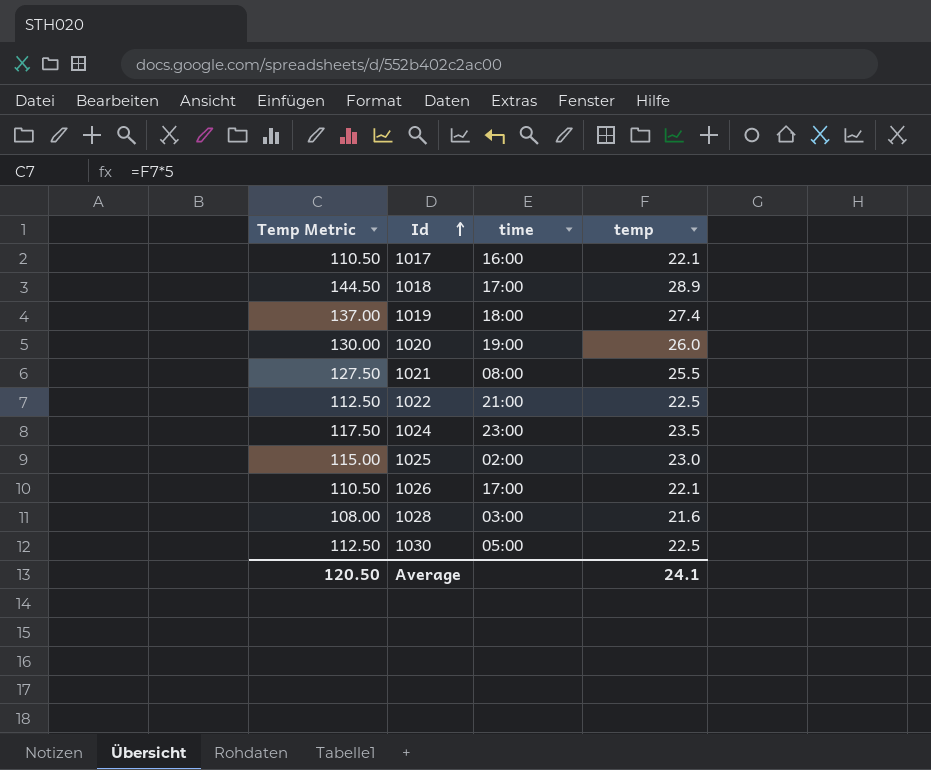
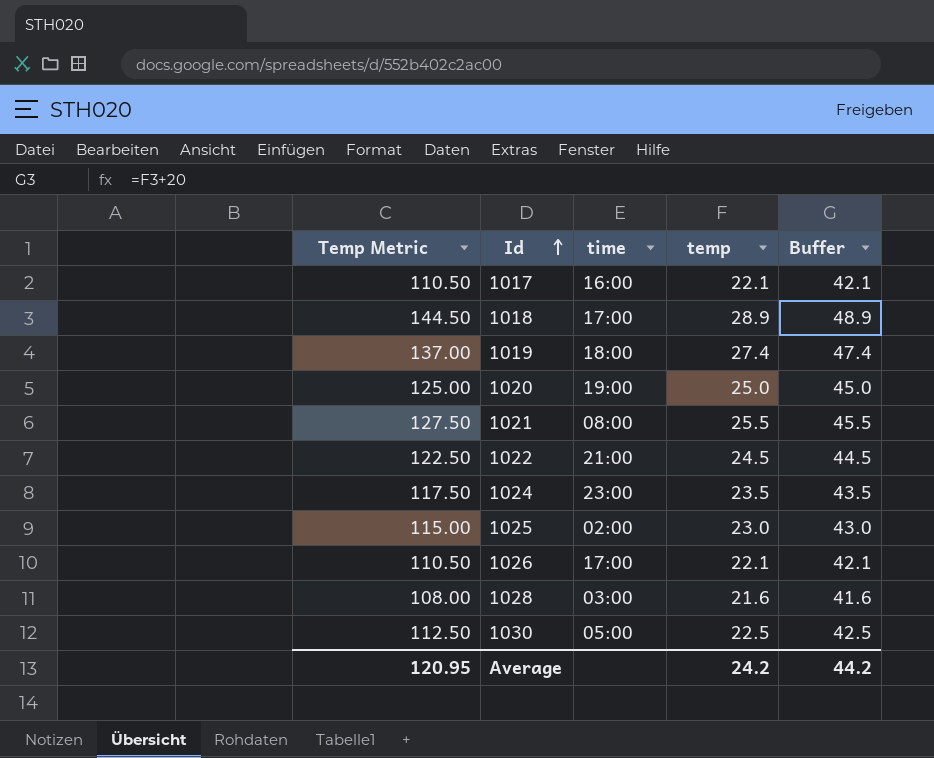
column Buffer | formula: none -> [temp] + 20
1020 | Temp Metric: 130.00 -> 125.00
1020 | temp: 26.0 -> 25.0
1022 | Temp Metric: 112.50 -> 122.50
1022 | temp: 22.5 -> 24.5
Average | Temp Metric: 120.50 -> 120.95
Average | temp: 24.1 -> 24.2

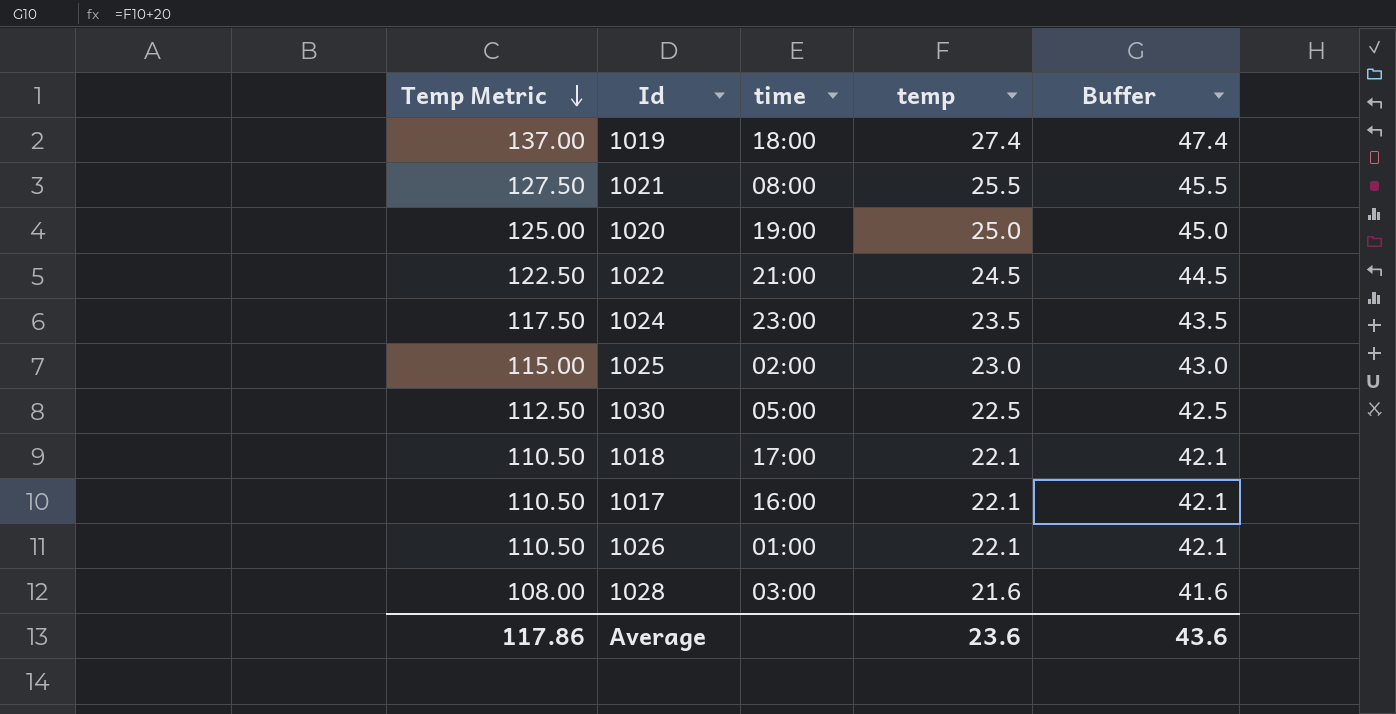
row order: Id ascending -> Temp Metric descending
1018 | Temp Metric: 144.50 -> 110.50
1018 | temp: 28.9 -> 22.1
1018 | Buffer: 48.9 -> 42.1
1026 | time: 17:00 -> 01:00
Average | Temp Metric: 120.95 -> 117.86
Average | temp: 24.2 -> 23.6
Average | Buffer: 44.2 -> 43.6

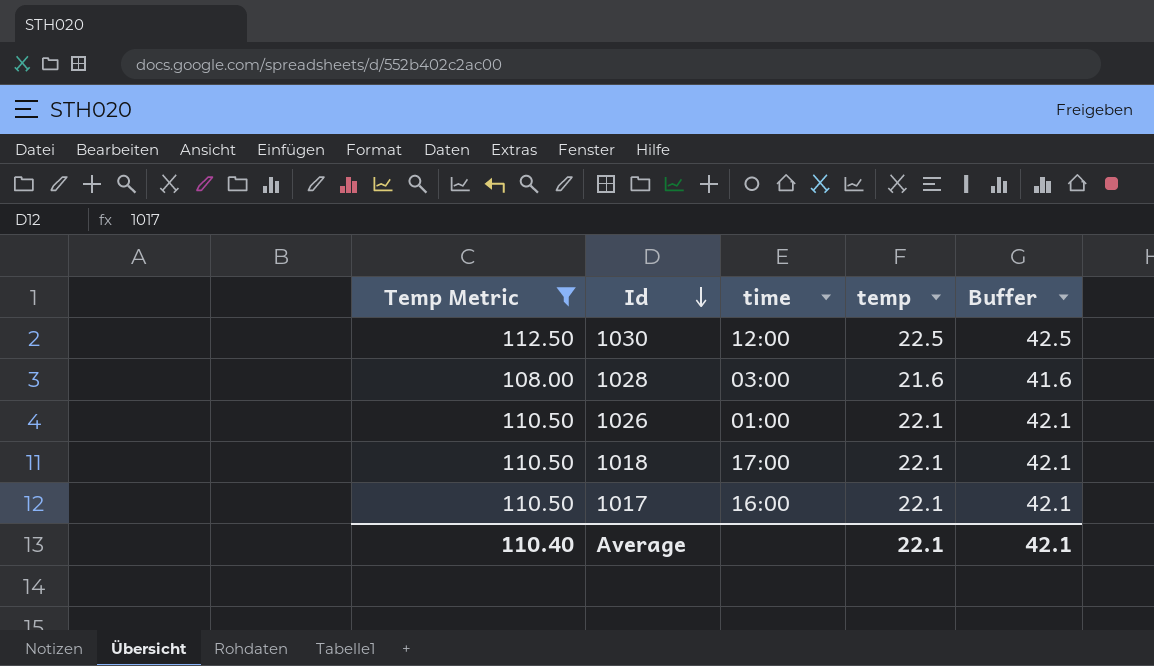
filter: none -> Temp Metric <= 112.50
row order: Temp Metric descending -> Id descending
1030 | time: 05:00 -> 12:00
Average | Temp Metric: 117.86 -> 110.40
Average | temp: 23.6 -> 22.1
Average | Buffer: 43.6 -> 42.1

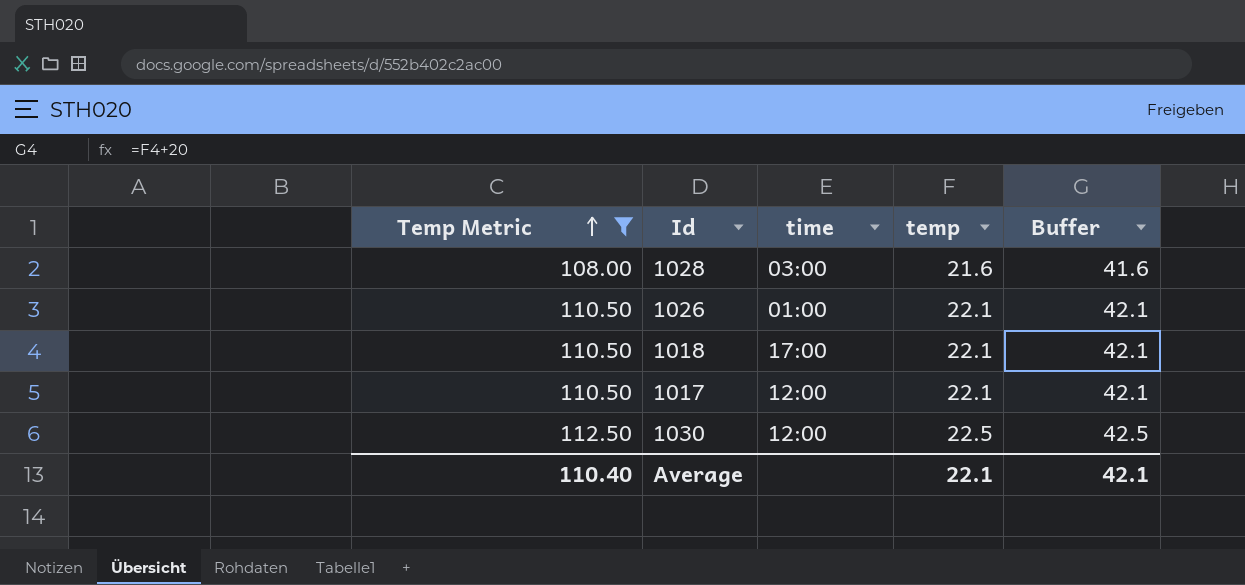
row order: Id descending -> Temp Metric ascending
1017 | time: 16:00 -> 12:00

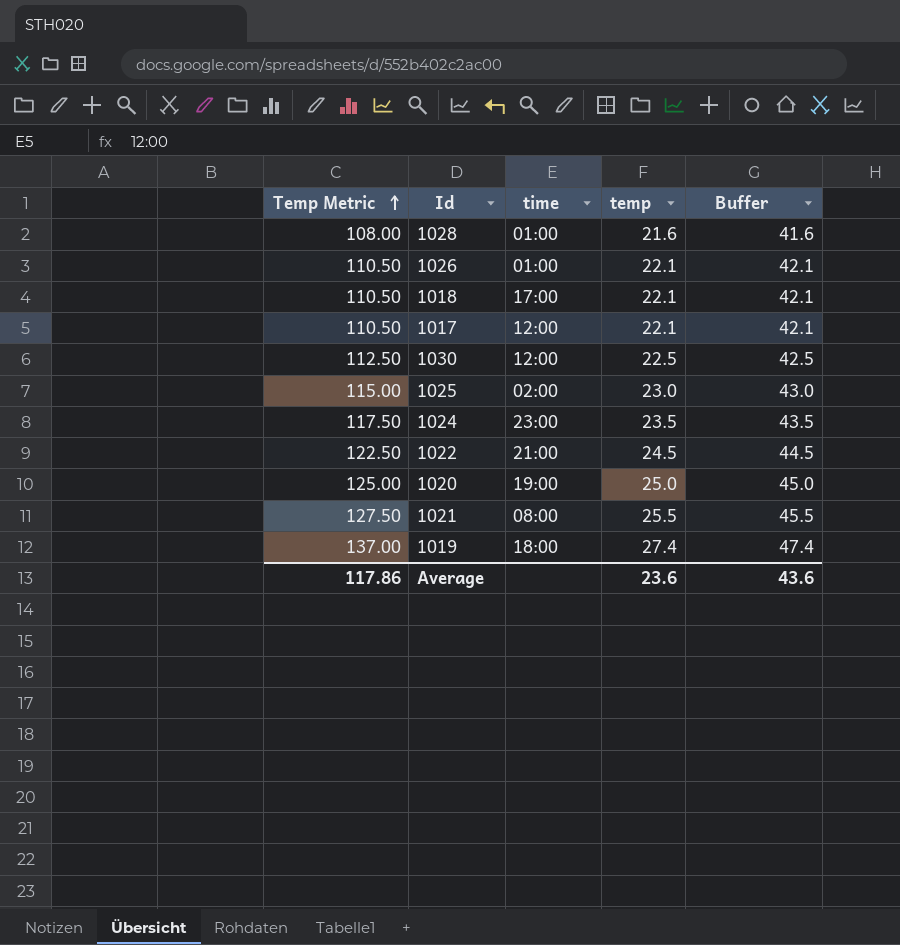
filter: Temp Metric <= 112.50 -> none
1028 | time: 03:00 -> 01:00
Average | Temp Metric: 110.40 -> 117.86
Average | temp: 22.1 -> 23.6
Average | Buffer: 42.1 -> 43.6

